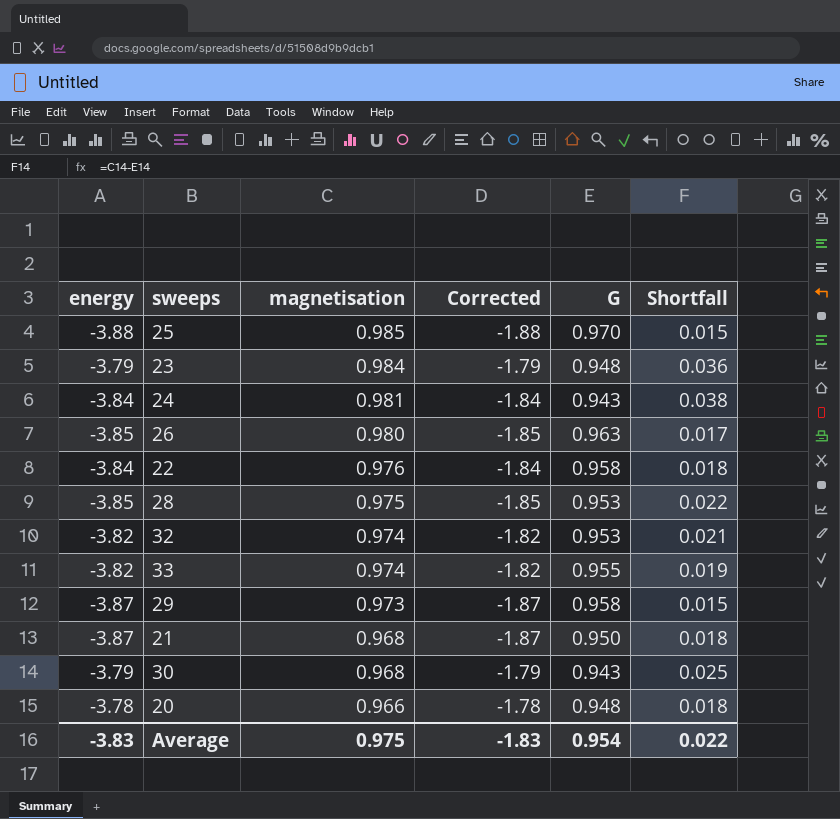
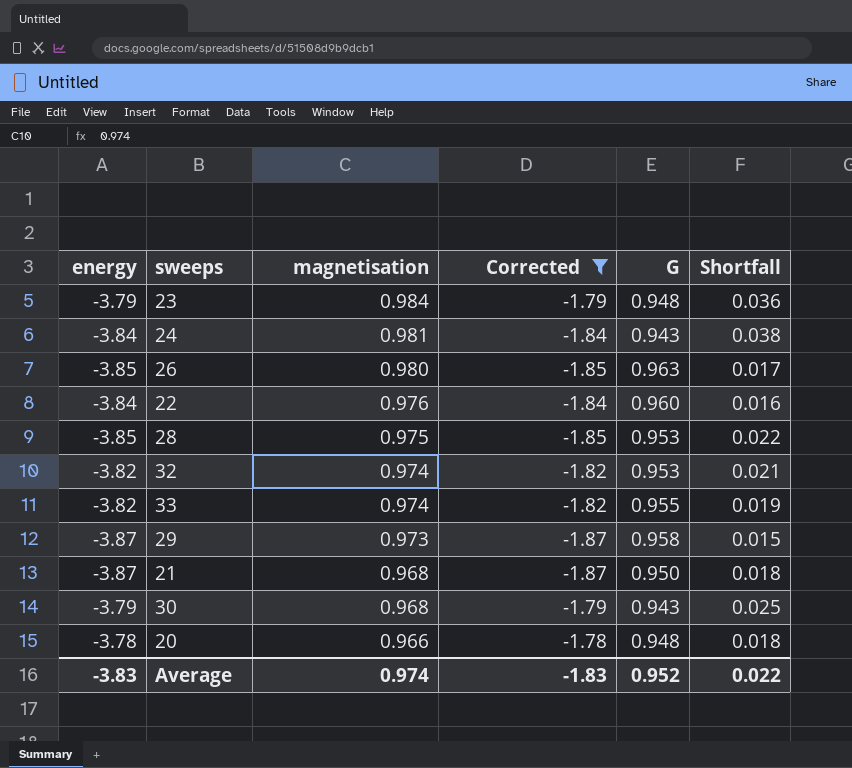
filter: none -> Corrected != -1.88
22 | G: 0.958 -> 0.960
22 | Shortfall: 0.018 -> 0.016
Average | magnetisation: 0.975 -> 0.974
Average | G: 0.954 -> 0.952

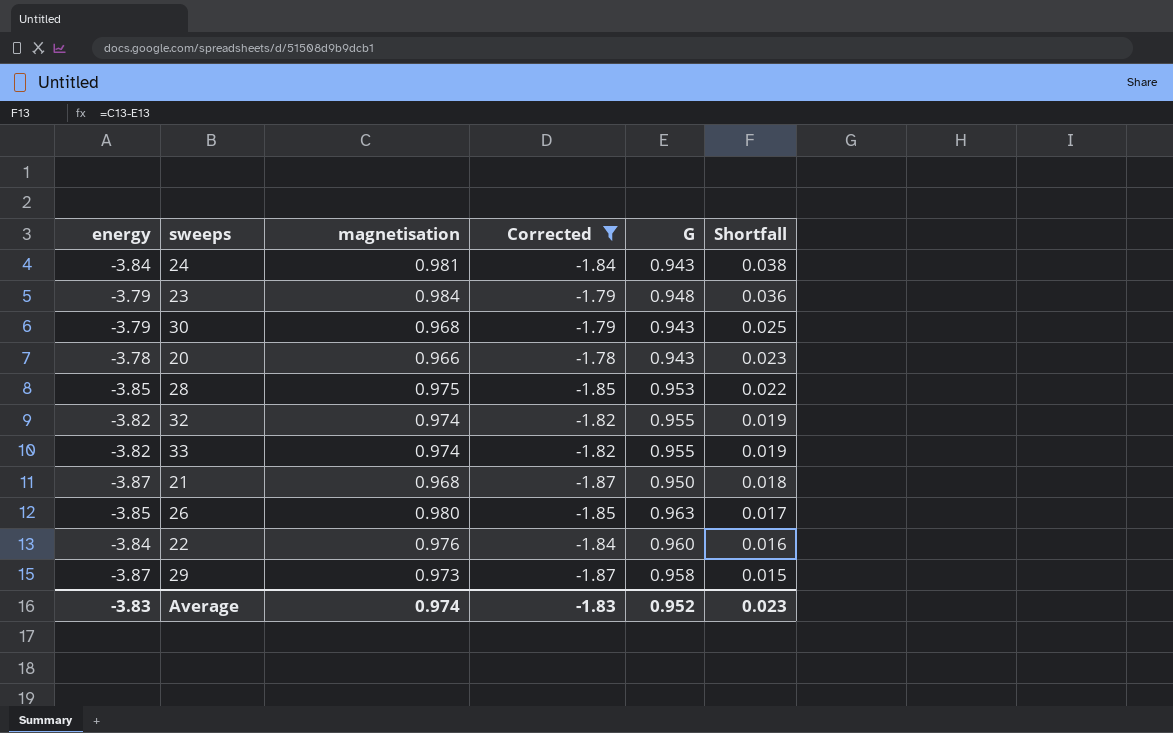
row order: magnetisation descending -> Shortfall descending
20 | G: 0.948 -> 0.943
20 | Shortfall: 0.018 -> 0.023
32 | G: 0.953 -> 0.955
32 | Shortfall: 0.021 -> 0.019
Average | Shortfall: 0.022 -> 0.023

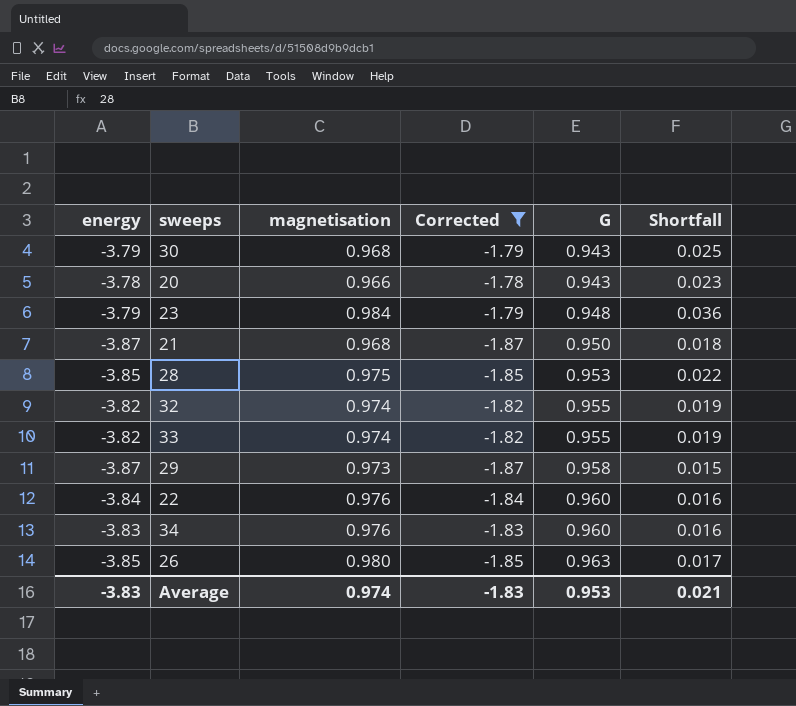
row order: Shortfall descending -> G ascending
row 24: -3.84 | 0.981 | -1.84 | 0.943 | 0.038 -> none
row 34: none -> -3.83 | 0.976 | -1.83 | 0.960 | 0.016
Average | G: 0.952 -> 0.953
Average | Shortfall: 0.023 -> 0.021

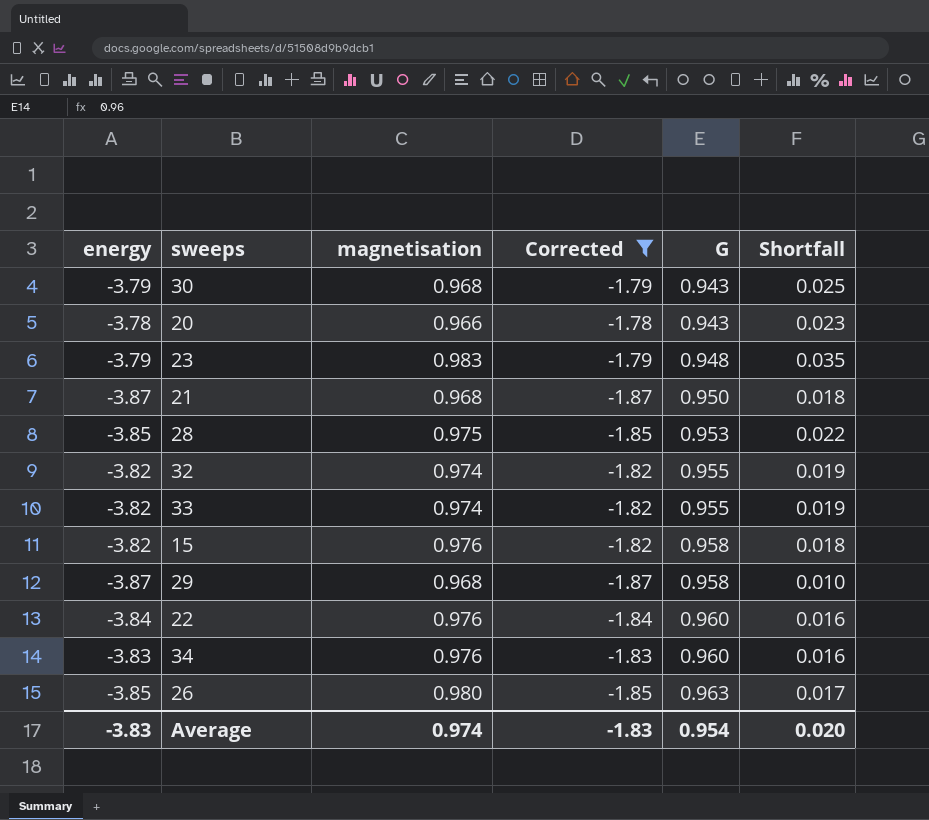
23 | magnetisation: 0.984 -> 0.983
23 | Shortfall: 0.036 -> 0.035
row 15: none -> -3.82 | 0.976 | -1.82 | 0.958 | 0.018
29 | magnetisation: 0.973 -> 0.968
29 | Shortfall: 0.015 -> 0.010
Average | G: 0.953 -> 0.954
Average | Shortfall: 0.021 -> 0.020

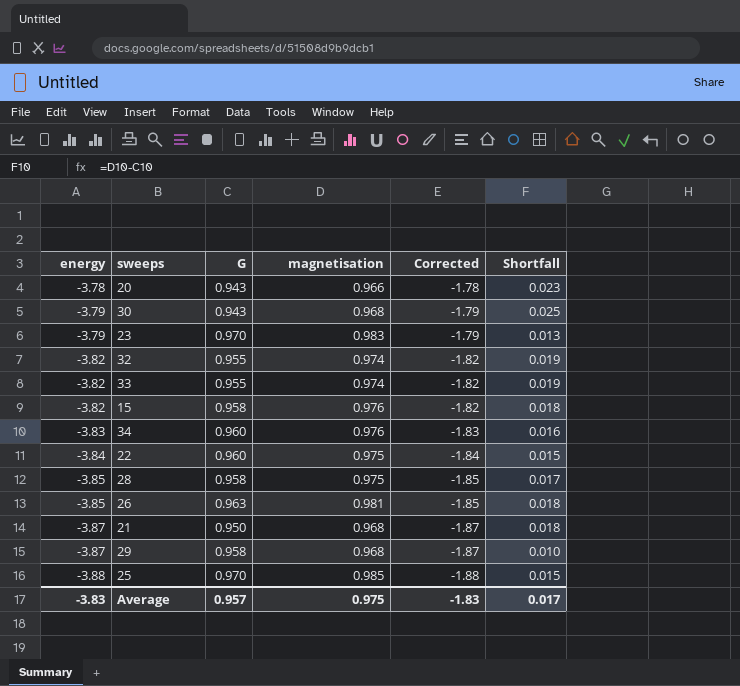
filter: Corrected != -1.88 -> none
row order: G ascending -> energy descending
column G | position: 5 -> 3
23 | G: 0.948 -> 0.970
23 | Shortfall: 0.035 -> 0.013
22 | magnetisation: 0.976 -> 0.975
22 | Shortfall: 0.016 -> 0.015
28 | G: 0.953 -> 0.958
28 | Shortfall: 0.022 -> 0.017
26 | magnetisation: 0.980 -> 0.981
26 | Shortfall: 0.017 -> 0.018
Average | G: 0.954 -> 0.957
Average | magnetisation: 0.974 -> 0.975
Average | Shortfall: 0.020 -> 0.017

